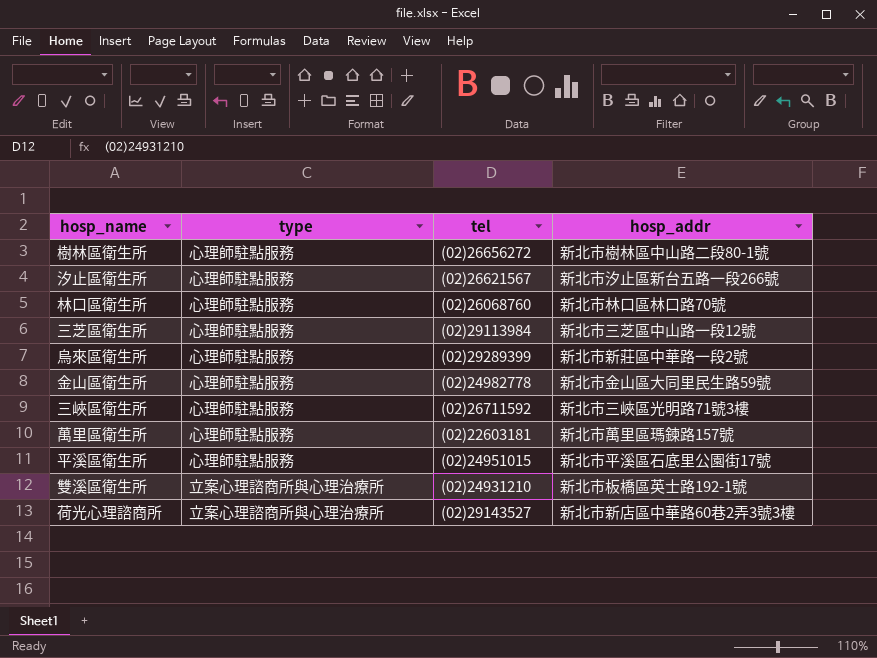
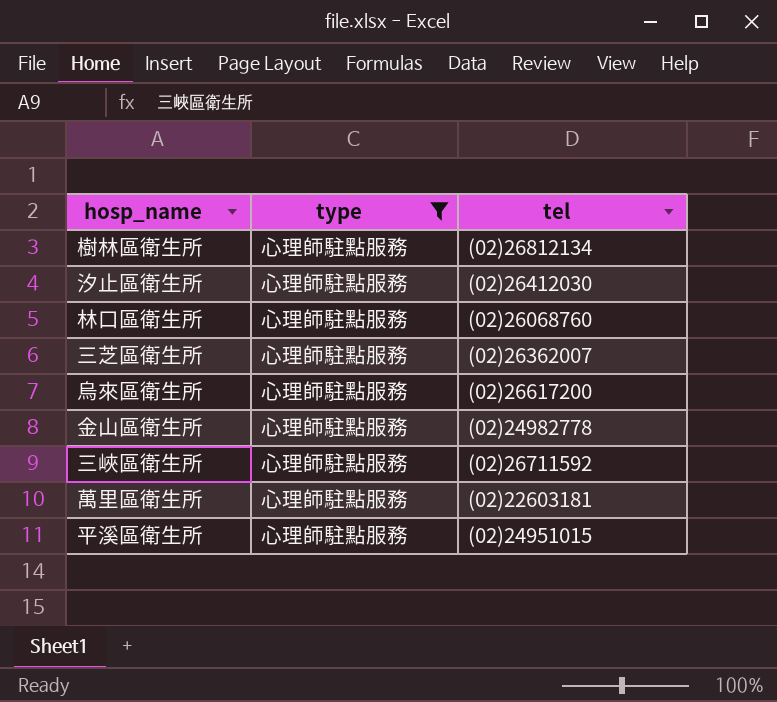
filter: none -> type = 心理師駐點服務
column hosp_addr | position: 4 -> none
樹林區衛生所 | tel: (02)26656272 -> (02)26812134
汐止區衛生所 | tel: (02)26621567 -> (02)26412030
三芝區衛生所 | tel: (02)29113984 -> (02)26362007
烏來區衛生所 | tel: (02)29289399 -> (02)26617200

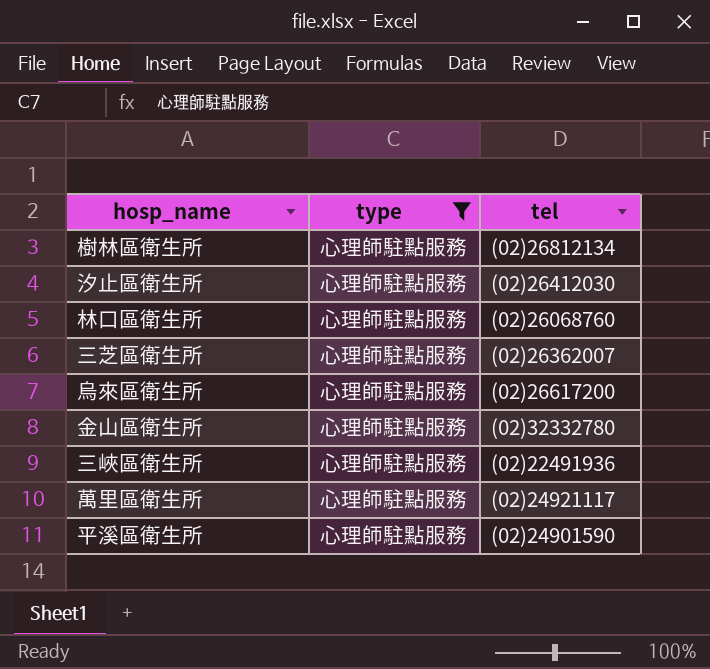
金山區衛生所 | tel: (02)24982778 -> (02)32332780
三峽區衛生所 | tel: (02)26711592 -> (02)22491936
萬里區衛生所 | tel: (02)22603181 -> (02)24921117
平溪區衛生所 | tel: (02)24951015 -> (02)24901590

